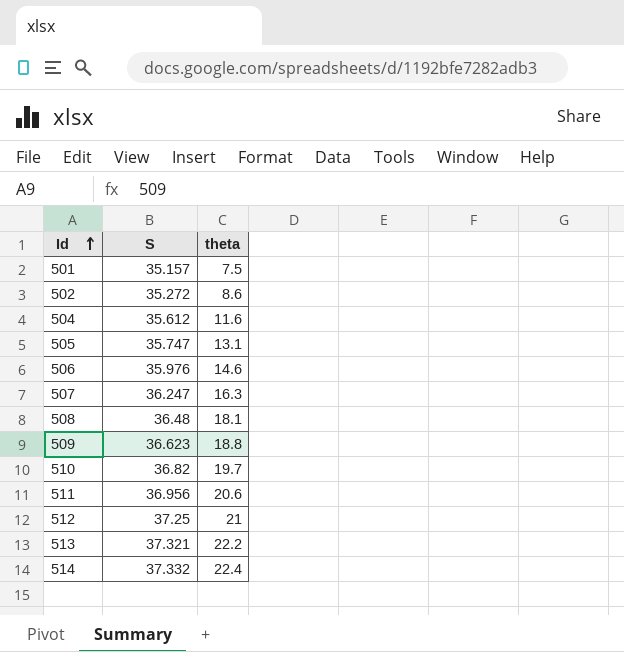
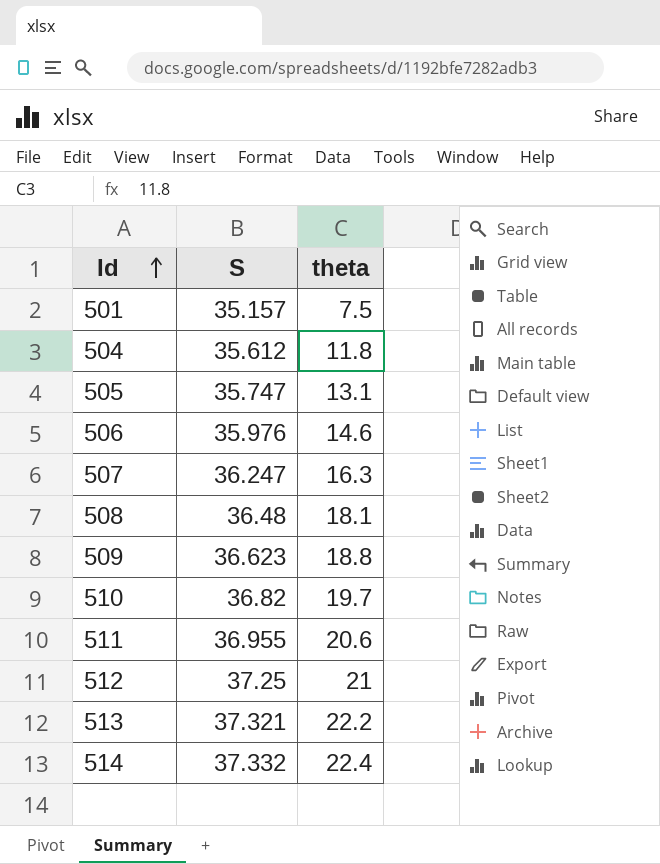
row 502: 35.272 | 8.6 -> none
504 | theta: 11.6 -> 11.8
511 | S: 36.956 -> 36.955

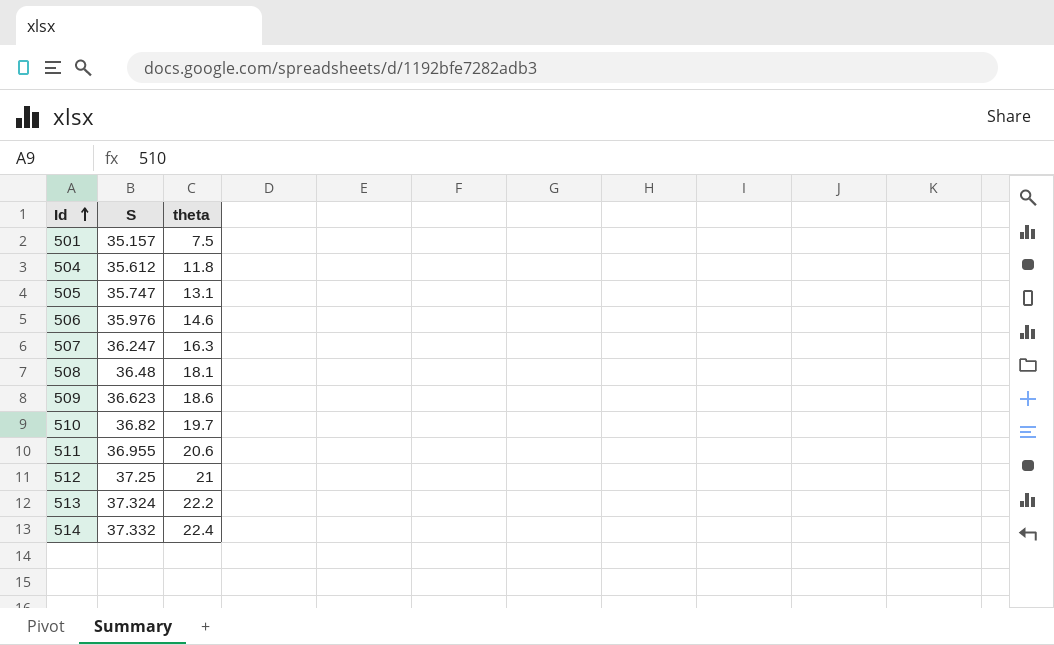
509 | theta: 18.8 -> 18.6
513 | S: 37.321 -> 37.324

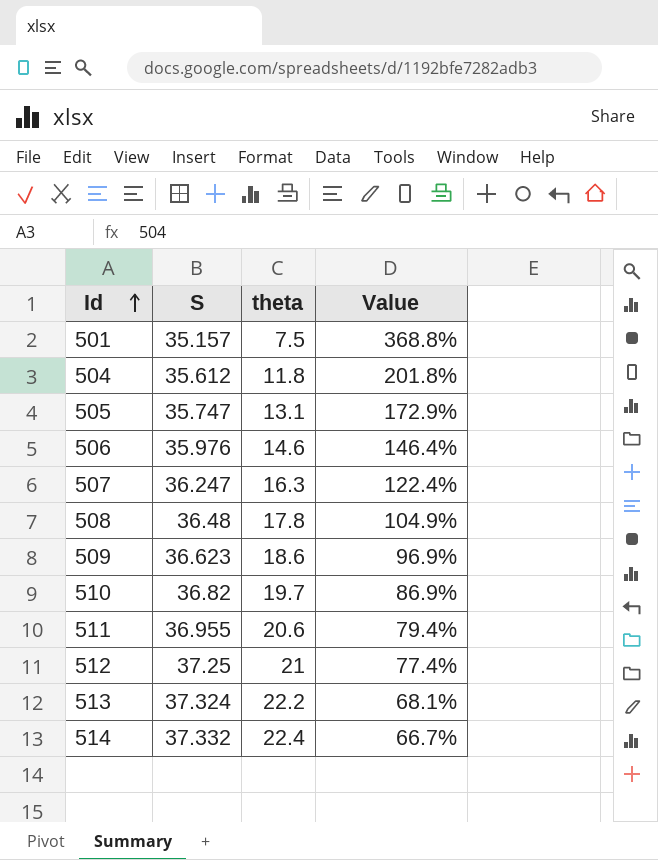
column Value | formula: none -> ([S] - [theta]) / [theta]
508 | theta: 18.1 -> 17.8

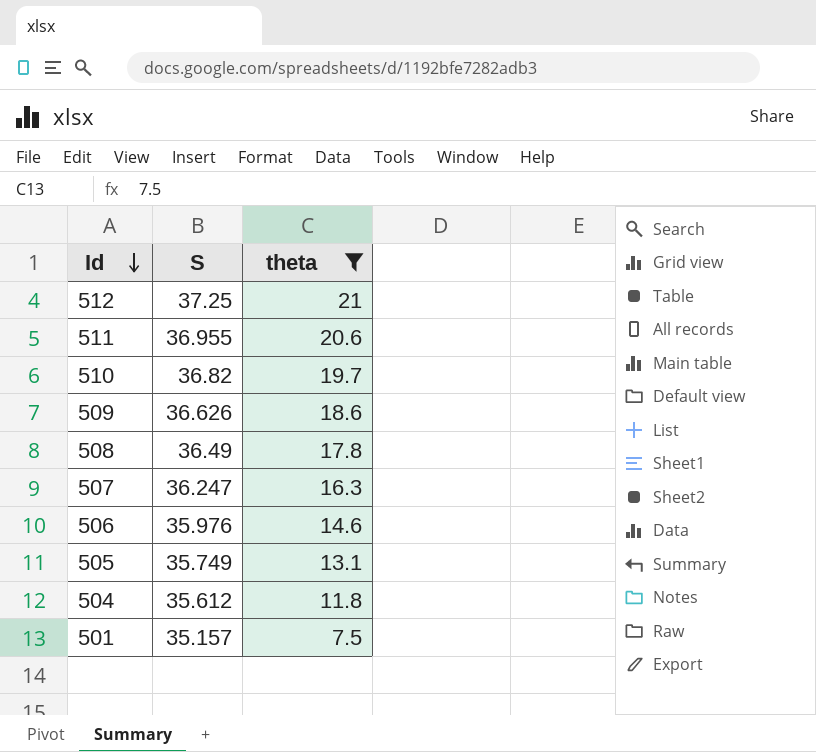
filter: none -> theta <= 21
row order: Id ascending -> Id descending
column Value | formula: ([S] - [theta]) / [theta] -> none
509 | S: 36.623 -> 36.626
508 | S: 36.48 -> 36.49
505 | S: 35.747 -> 35.749

